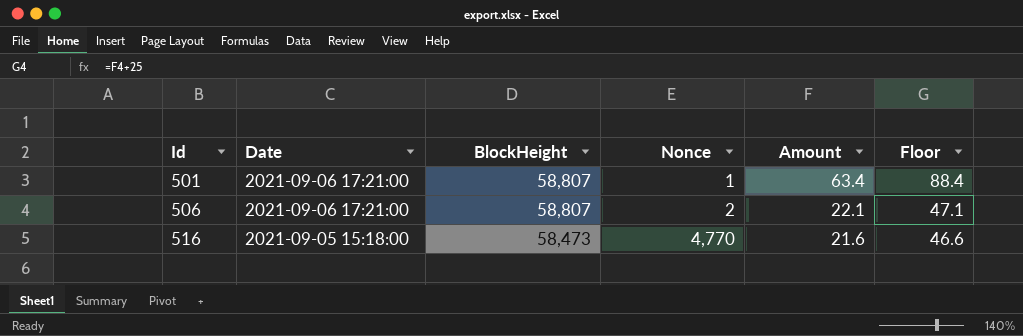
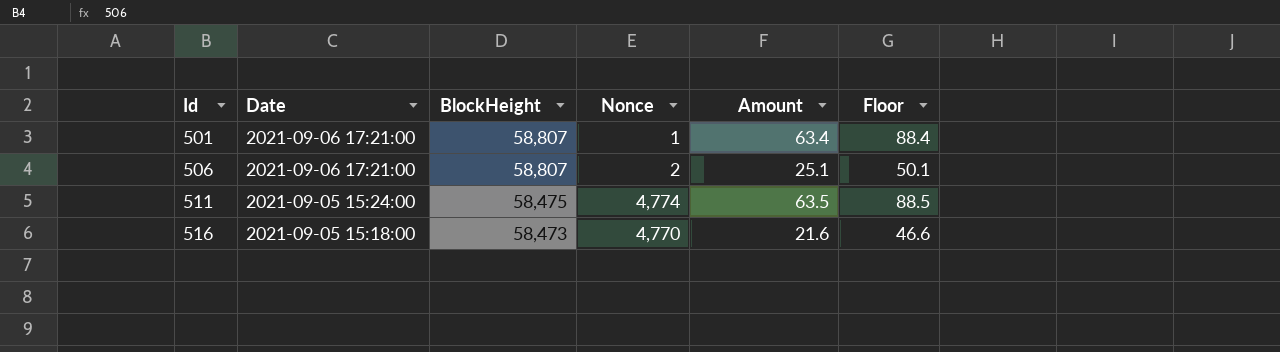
506 | Amount: 22.1 -> 25.1
506 | Floor: 47.1 -> 50.1
row 511: none -> 2021-09-05 15:24:00 | 58,475 | 4,774 | 63.5 | 88.5

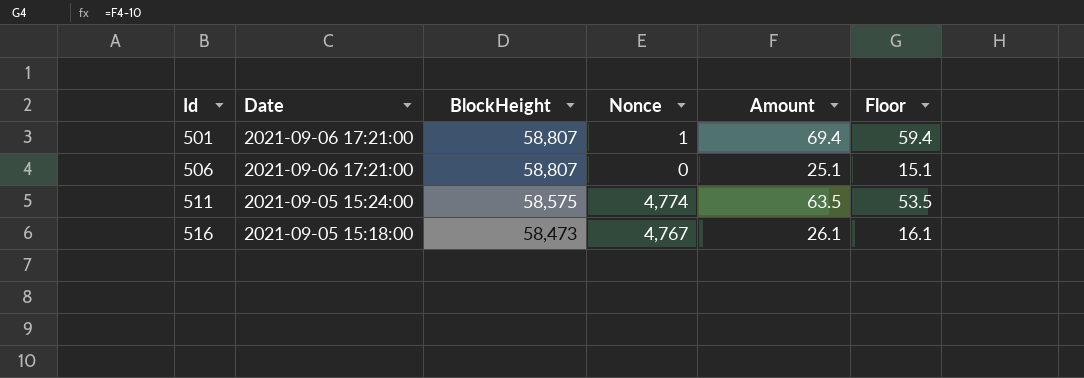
column Floor | formula: [Amount] + 25 -> [Amount] - 10
501 | Amount: 63.4 -> 69.4
506 | Nonce: 2 -> 0
511 | BlockHeight: 58,475 -> 58,575
516 | Nonce: 4,770 -> 4,767
516 | Amount: 21.6 -> 26.1

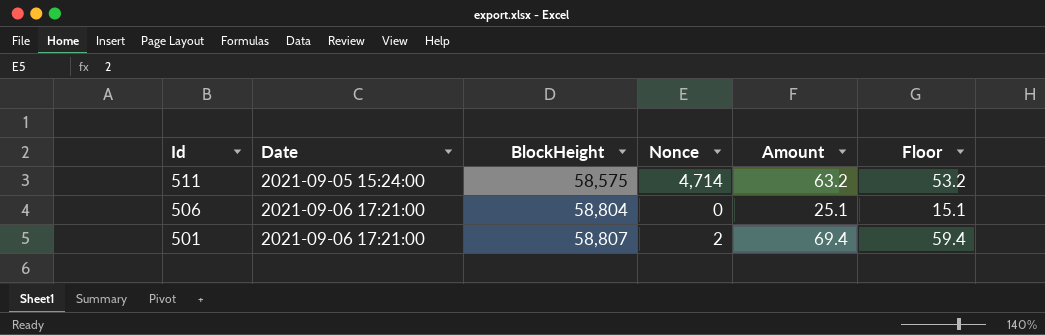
row order: Id ascending -> Id descending
row 516: 2021-09-05 15:18:00 | 58,473 | 4,767 | 26.1 | 16.1 -> none
511 | Nonce: 4,774 -> 4,714
511 | Amount: 63.5 -> 63.2
511 | Floor: 53.5 -> 53.2
506 | BlockHeight: 58,807 -> 58,804
501 | Nonce: 1 -> 2

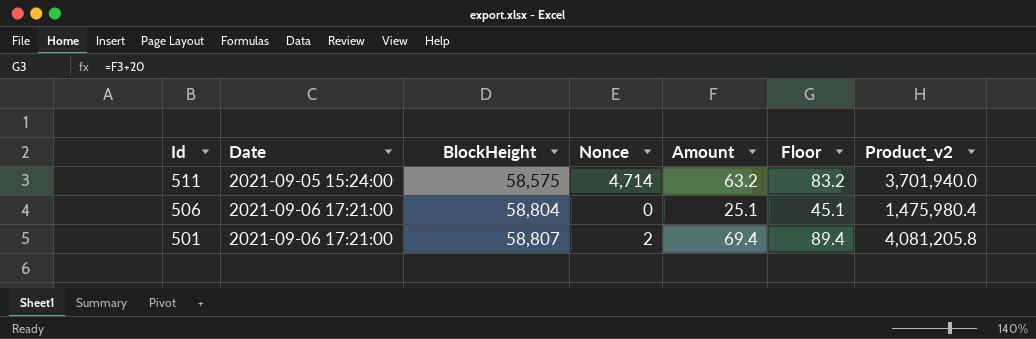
column Floor | formula: [Amount] - 10 -> [Amount] + 20
column Product_v2 | formula: none -> [BlockHeight] * [Amount]

